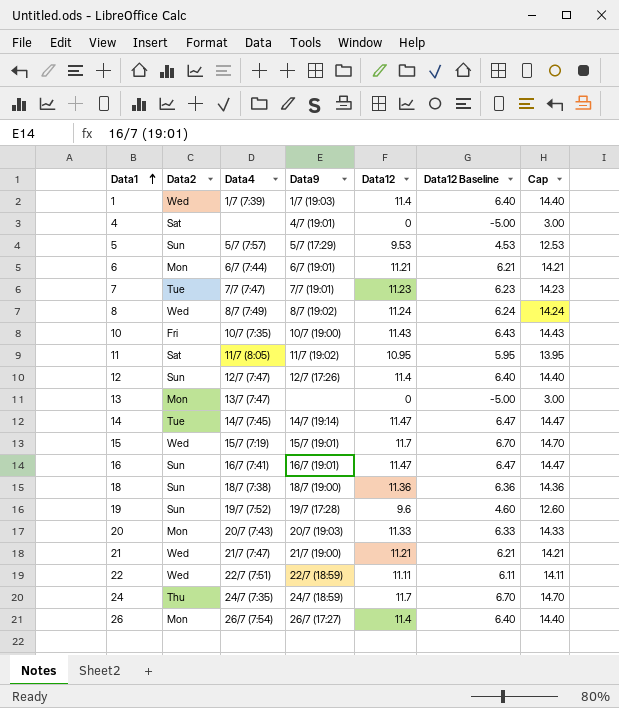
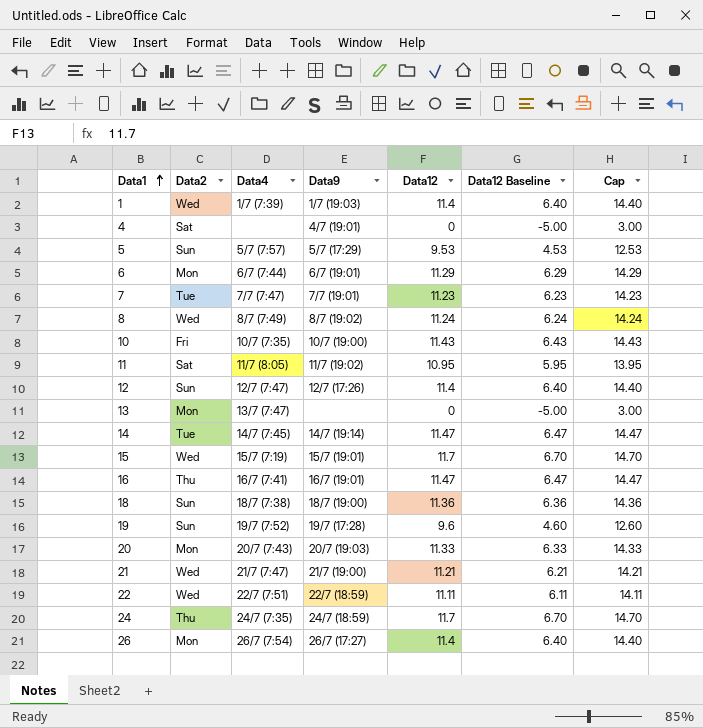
6 | Data12: 11.21 -> 11.29
6 | Data12 Baseline: 6.21 -> 6.29
6 | Cap: 14.21 -> 14.29
16 | Data2: Sun -> Thu

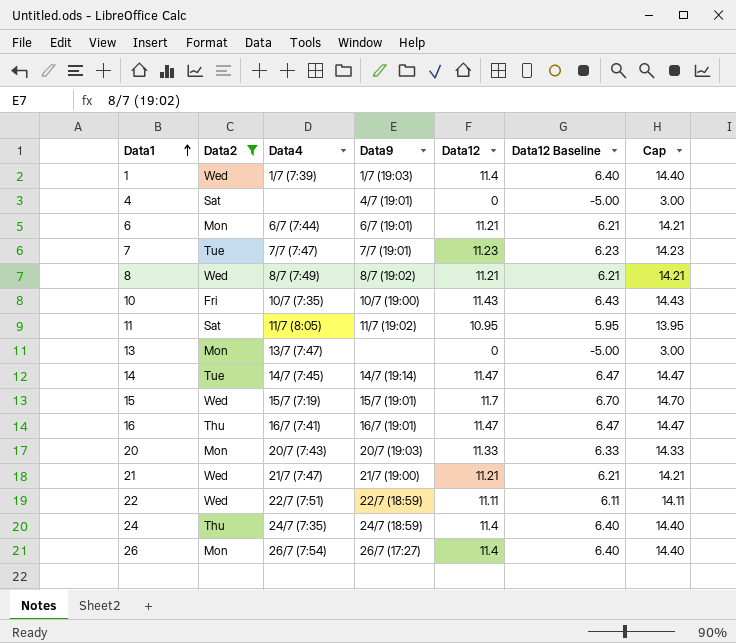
filter: none -> Data2 != Sun
6 | Data12: 11.29 -> 11.21
6 | Data12 Baseline: 6.29 -> 6.21
6 | Cap: 14.29 -> 14.21
8 | Data12: 11.24 -> 11.21
8 | Data12 Baseline: 6.24 -> 6.21
8 | Cap: 14.24 -> 14.21
24 | Data12: 11.7 -> 11.4
24 | Data12 Baseline: 6.70 -> 6.40
24 | Cap: 14.70 -> 14.40

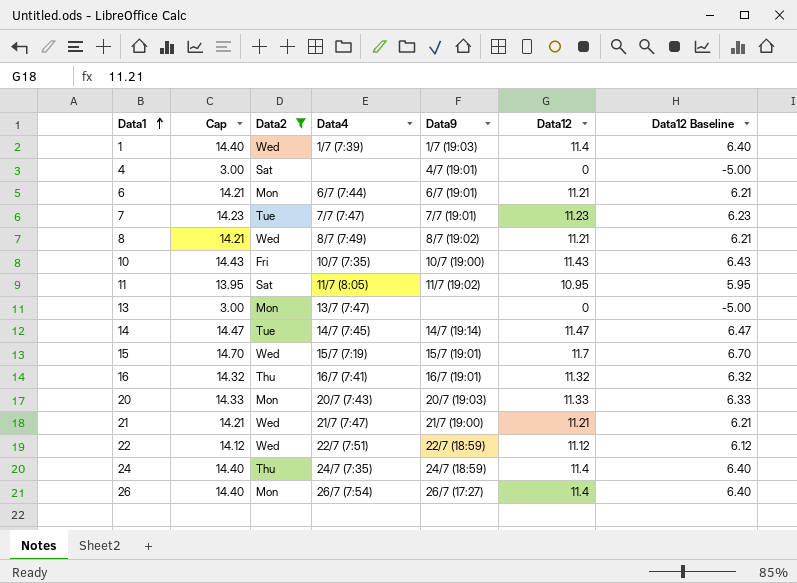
column Cap | position: 7 -> 2
16 | Cap: 14.47 -> 14.32
16 | Data12: 11.47 -> 11.32
16 | Data12 Baseline: 6.47 -> 6.32
22 | Cap: 14.11 -> 14.12
22 | Data12: 11.11 -> 11.12
22 | Data12 Baseline: 6.11 -> 6.12

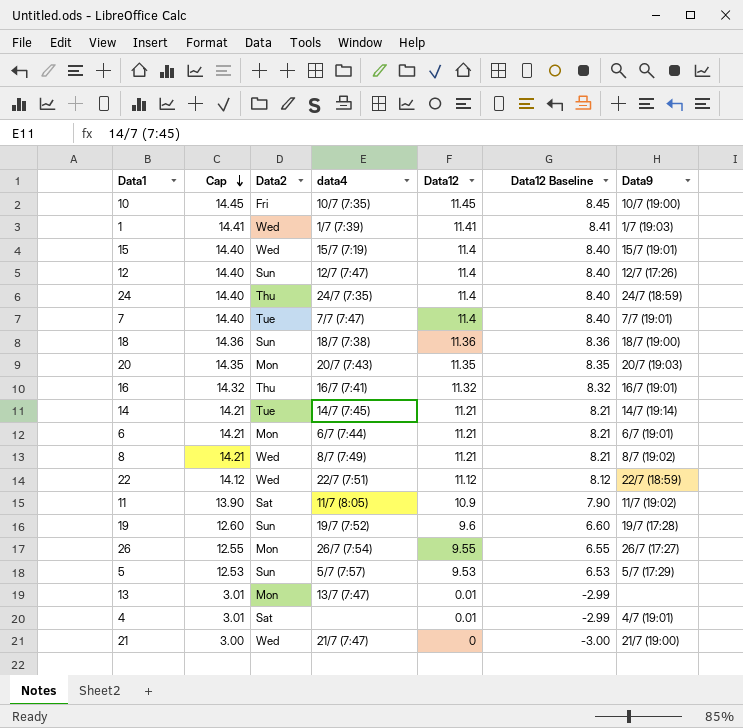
filter: Data2 != Sun -> none
row order: Data1 ascending -> Cap descending
column name: Data4 -> data4
column Data12 Baseline | formula: [Data12] - 5 -> [Data12] - 3
column Data9 | position: 5 -> 7
10 | Cap: 14.43 -> 14.45
10 | Data12: 11.43 -> 11.45
1 | Cap: 14.40 -> 14.41
1 | Data12: 11.4 -> 11.41
15 | Cap: 14.70 -> 14.40
15 | Data12: 11.7 -> 11.4
7 | Cap: 14.23 -> 14.40
7 | Data12: 11.23 -> 11.4
20 | Cap: 14.33 -> 14.35
20 | Data12: 11.33 -> 11.35
14 | Cap: 14.47 -> 14.21
14 | Data12: 11.47 -> 11.21
11 | Cap: 13.95 -> 13.90
11 | Data12: 10.95 -> 10.9
26 | Cap: 14.40 -> 12.55
26 | Data12: 11.4 -> 9.55
13 | Cap: 3.00 -> 3.01
13 | Data12: 0 -> 0.01
4 | Cap: 3.00 -> 3.01
4 | Data12: 0 -> 0.01
21 | Cap: 14.21 -> 3.00
21 | Data12: 11.21 -> 0

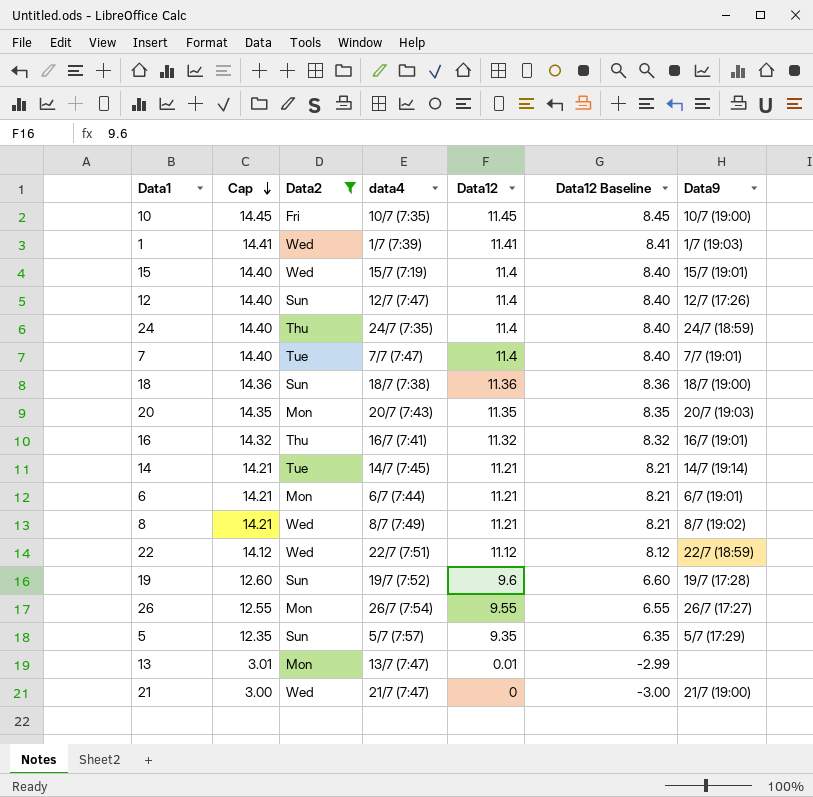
filter: none -> Data2 != Sat
5 | Cap: 12.53 -> 12.35
5 | Data12: 9.53 -> 9.35
5 | Data12 Baseline: 6.53 -> 6.35

